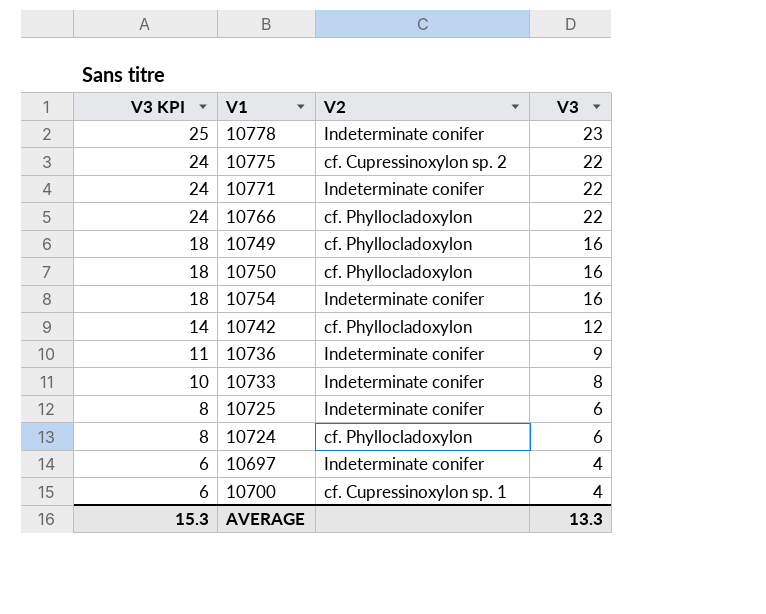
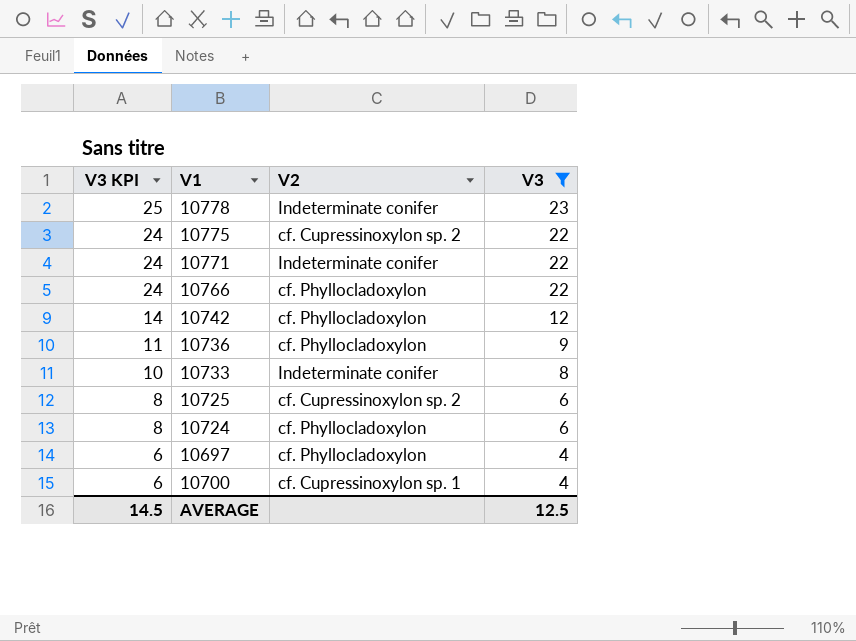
filter: none -> V3 != 16
10736 | V2: Indeterminate conifer -> cf. Phyllocladoxylon
10725 | V2: Indeterminate conifer -> cf. Cupressinoxylon sp. 2
10697 | V2: Indeterminate conifer -> cf. Phyllocladoxylon
AVERAGE | V3 KPI: 15.3 -> 14.5
AVERAGE | V3: 13.3 -> 12.5

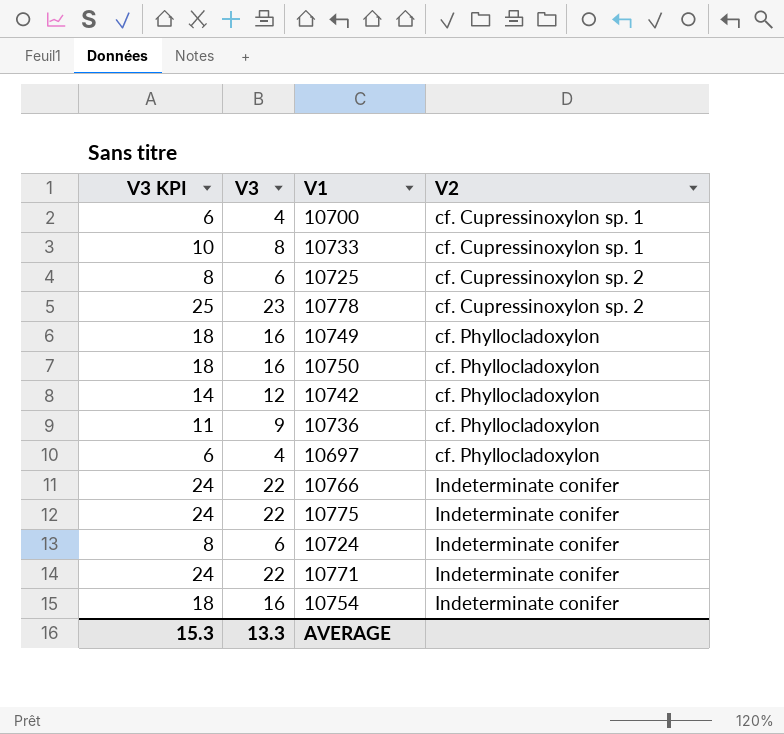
filter: V3 != 16 -> none
row order: V3 KPI descending -> V2 ascending
column V3 | position: 4 -> 2
10733 | V2: Indeterminate conifer -> cf. Cupressinoxylon sp. 1
10778 | V2: Indeterminate conifer -> cf. Cupressinoxylon sp. 2
10766 | V2: cf. Phyllocladoxylon -> Indeterminate conifer
10775 | V2: cf. Cupressinoxylon sp. 2 -> Indeterminate conifer
10724 | V2: cf. Phyllocladoxylon -> Indeterminate conifer
AVERAGE | V3 KPI: 14.5 -> 15.3
AVERAGE | V3: 12.5 -> 13.3

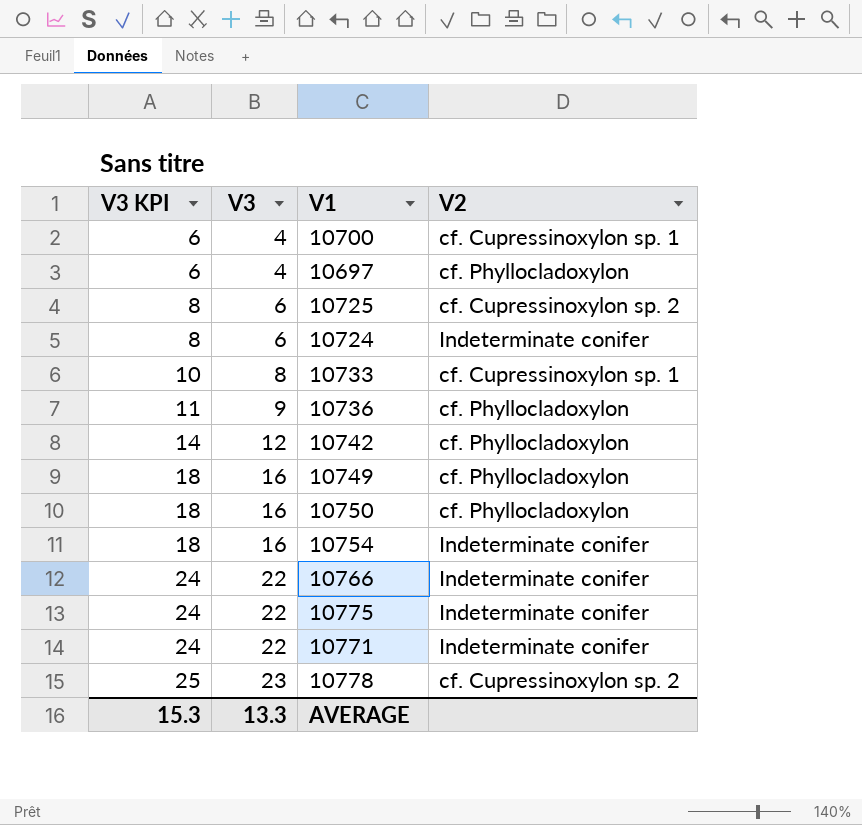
row order: V2 ascending -> V3 KPI ascending

